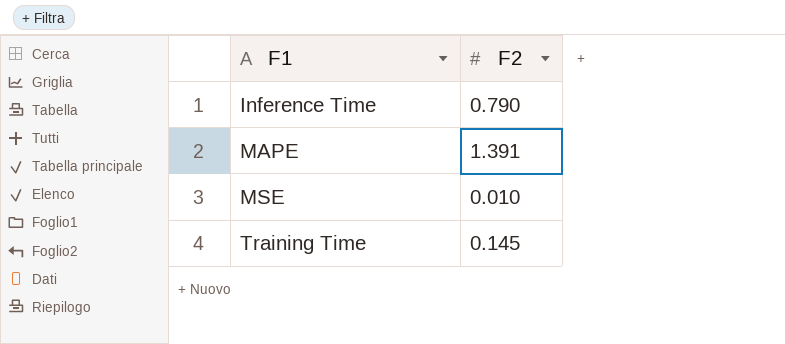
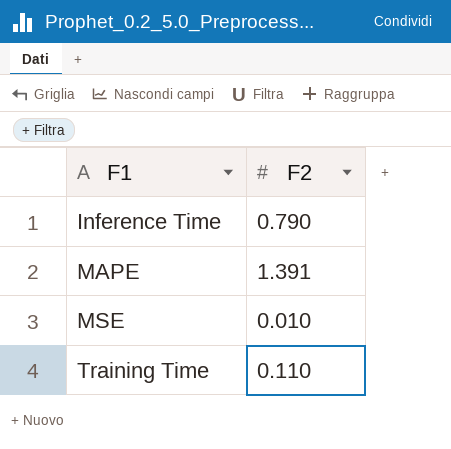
Training Time | F2: 0.145 -> 0.110

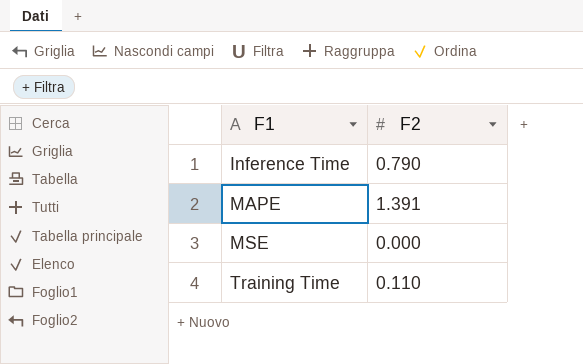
MSE | F2: 0.010 -> 0.000

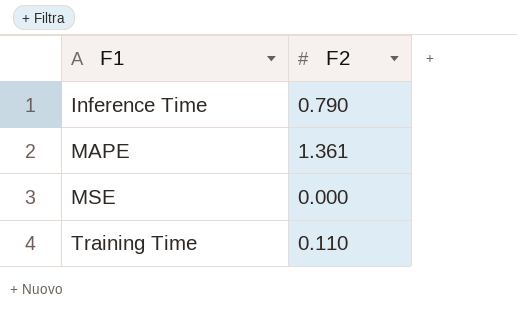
MAPE | F2: 1.391 -> 1.361

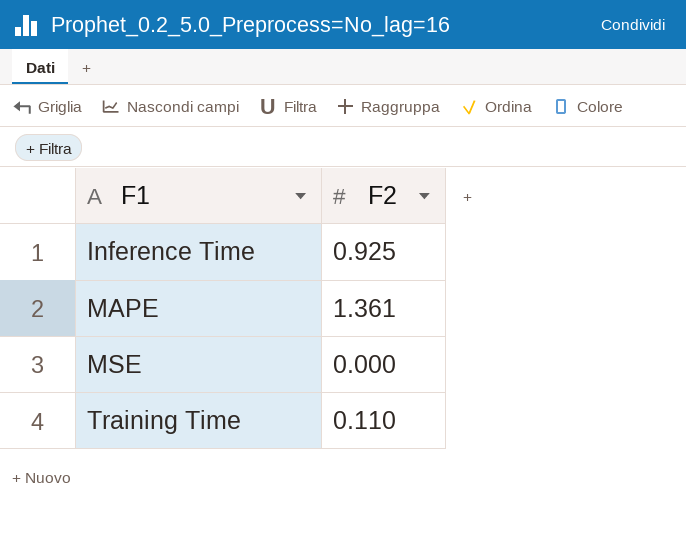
Inference Time | F2: 0.790 -> 0.925

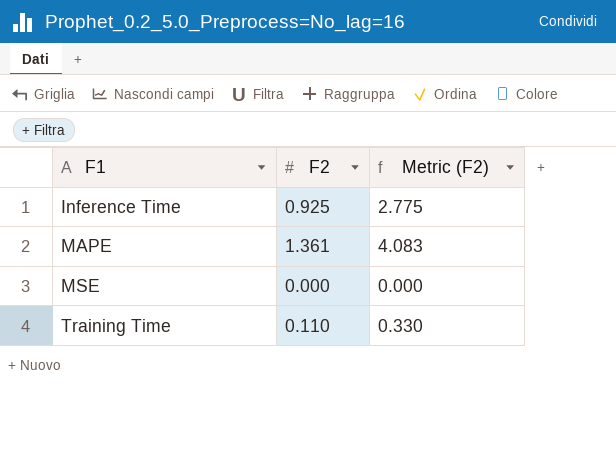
column Metric (F2) | formula: none -> [F2] * 3

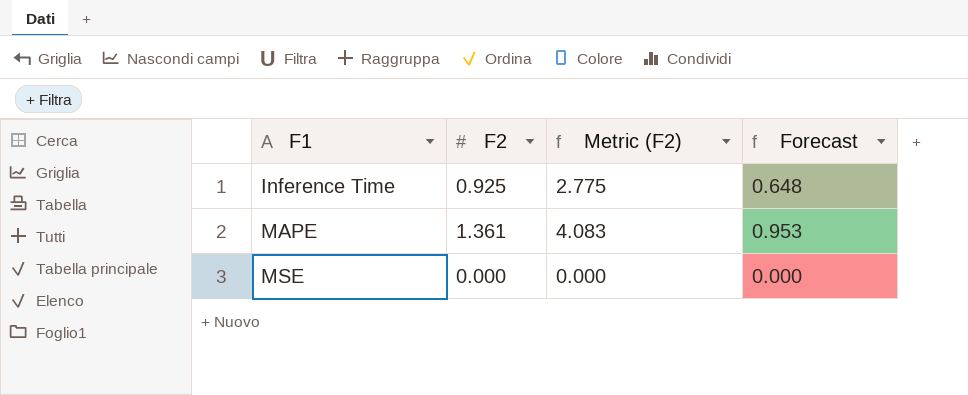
column Forecast | formula: none -> [F2] * 0.7
row Training Time: 0.110 | 0.330 -> none

